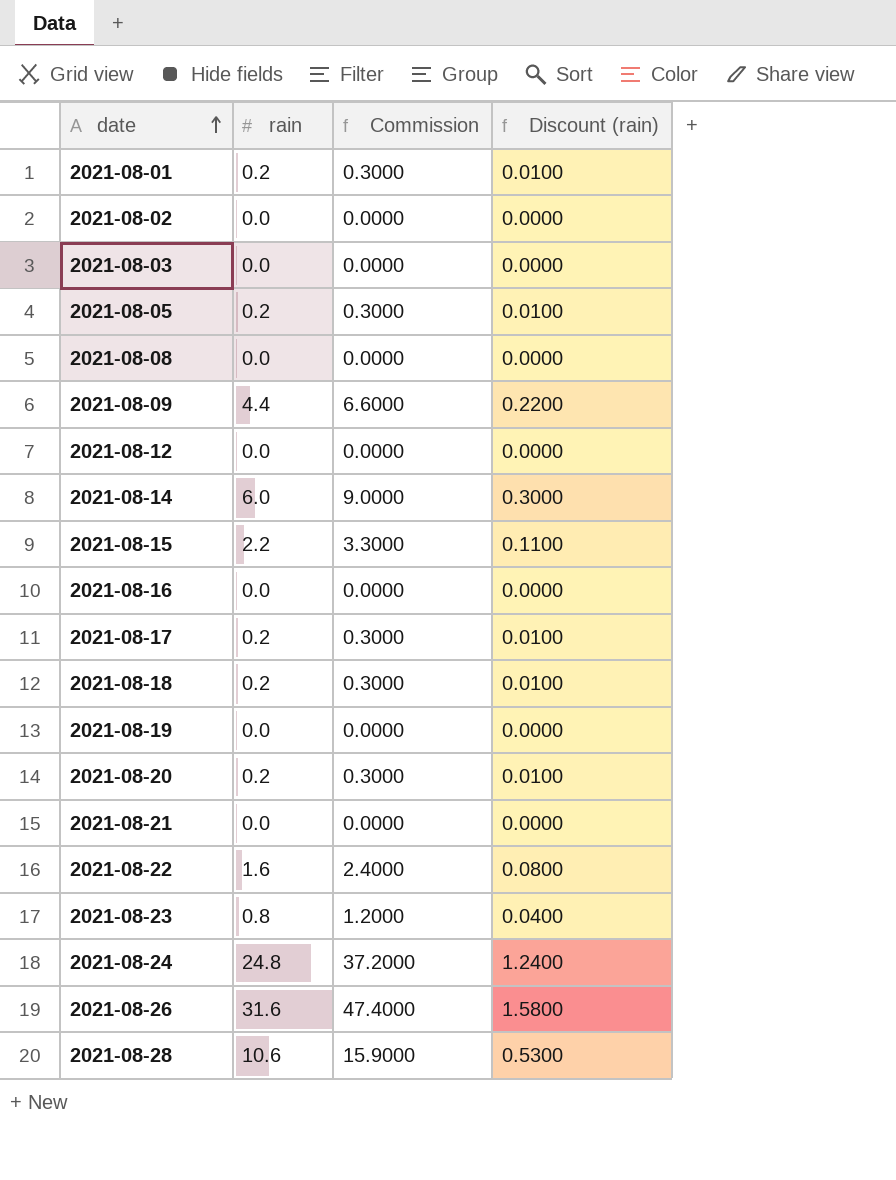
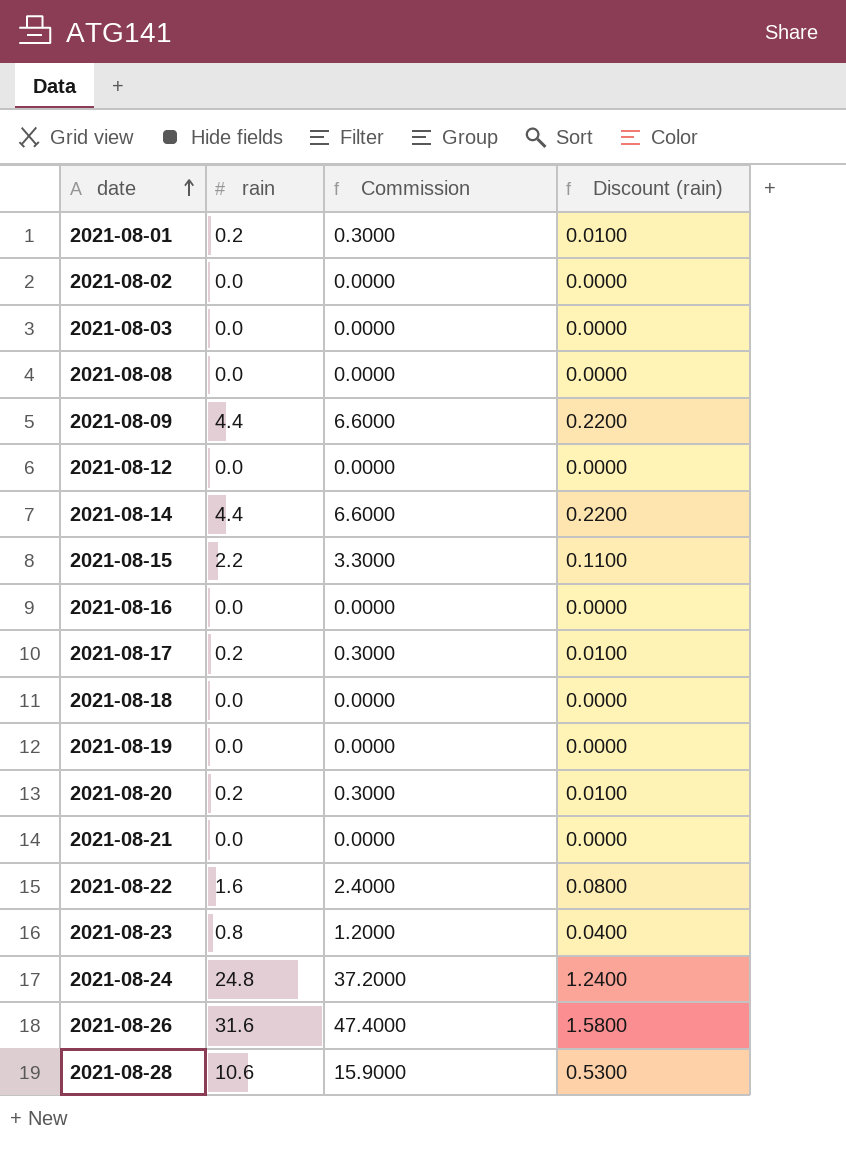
row 2021-08-05: 0.2 | 0.3000 | 0.0100 -> none
2021-08-14 | rain: 6.0 -> 4.4
2021-08-14 | Commission: 9.0000 -> 6.6000
2021-08-14 | Discount (rain): 0.3000 -> 0.2200
2021-08-18 | rain: 0.2 -> 0.0
2021-08-18 | Commission: 0.3000 -> 0.0000
2021-08-18 | Discount (rain): 0.0100 -> 0.0000

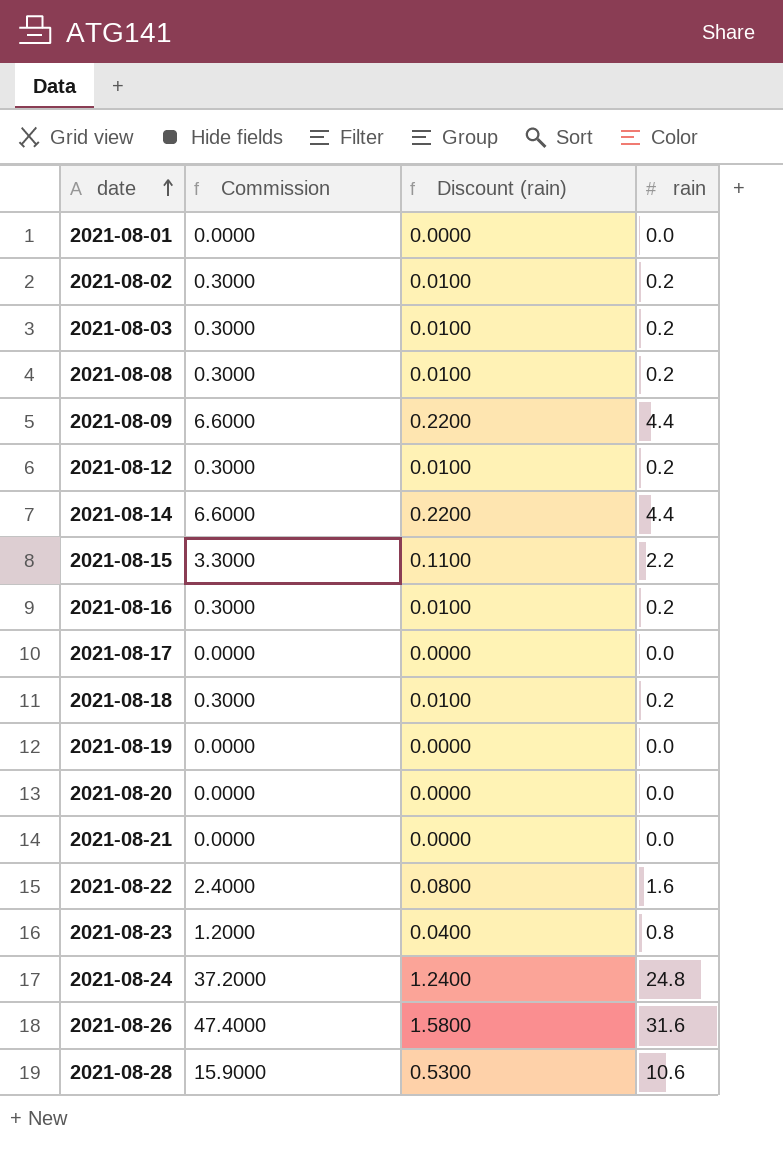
column rain | position: 2 -> 4
2021-08-01 | Commission: 0.3000 -> 0.0000
2021-08-01 | Discount (rain): 0.0100 -> 0.0000
2021-08-01 | rain: 0.2 -> 0.0
2021-08-02 | Commission: 0.0000 -> 0.3000
2021-08-02 | Discount (rain): 0.0000 -> 0.0100
2021-08-02 | rain: 0.0 -> 0.2
2021-08-03 | Commission: 0.0000 -> 0.3000
2021-08-03 | Discount (rain): 0.0000 -> 0.0100
2021-08-03 | rain: 0.0 -> 0.2
2021-08-08 | Commission: 0.0000 -> 0.3000
2021-08-08 | Discount (rain): 0.0000 -> 0.0100
2021-08-08 | rain: 0.0 -> 0.2
2021-08-12 | Commission: 0.0000 -> 0.3000
2021-08-12 | Discount (rain): 0.0000 -> 0.0100
2021-08-12 | rain: 0.0 -> 0.2
2021-08-16 | Commission: 0.0000 -> 0.3000
2021-08-16 | Discount (rain): 0.0000 -> 0.0100
2021-08-16 | rain: 0.0 -> 0.2
2021-08-17 | Commission: 0.3000 -> 0.0000
2021-08-17 | Discount (rain): 0.0100 -> 0.0000
2021-08-17 | rain: 0.2 -> 0.0
2021-08-18 | Commission: 0.0000 -> 0.3000
2021-08-18 | Discount (rain): 0.0000 -> 0.0100
2021-08-18 | rain: 0.0 -> 0.2
2021-08-20 | Commission: 0.3000 -> 0.0000
2021-08-20 | Discount (rain): 0.0100 -> 0.0000
2021-08-20 | rain: 0.2 -> 0.0

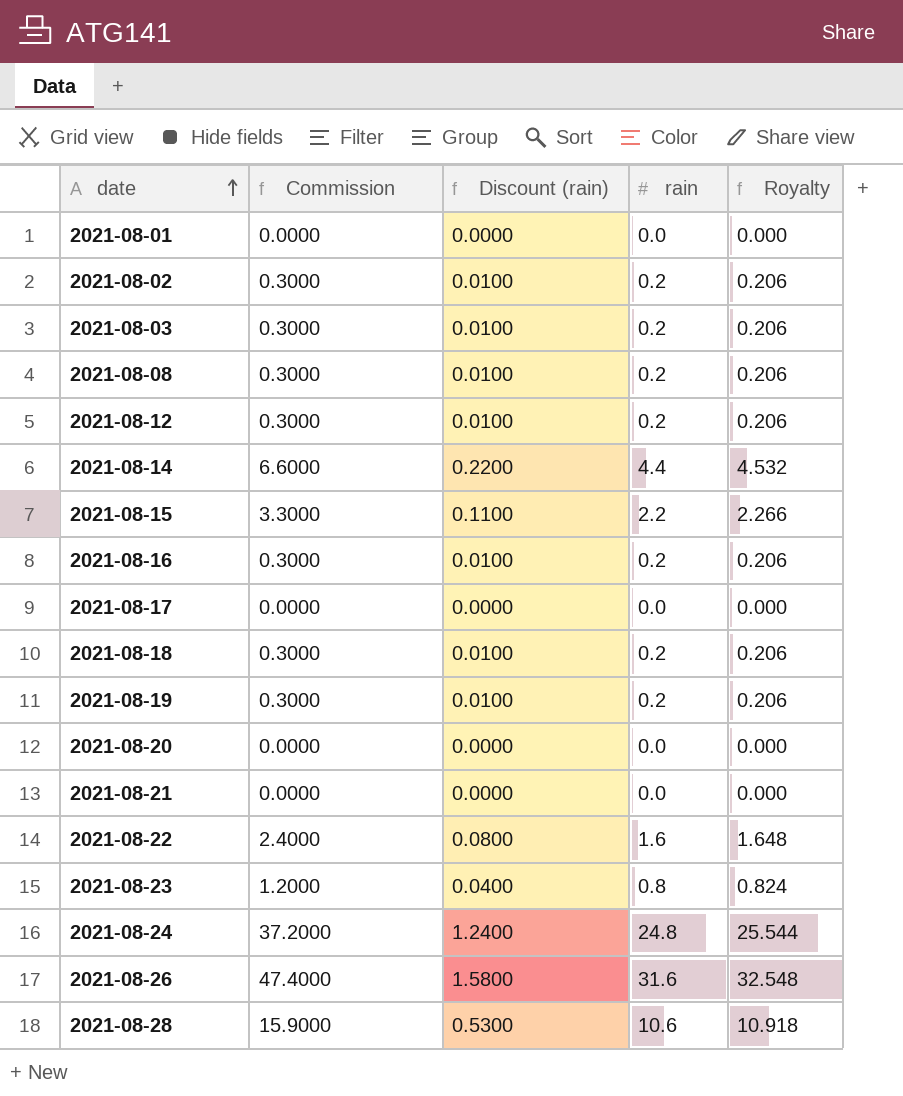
column Royalty | formula: none -> [rain] * 1.03
row 2021-08-09: 6.6000 | 0.2200 | 4.4 -> none
2021-08-19 | Commission: 0.0000 -> 0.3000
2021-08-19 | Discount (rain): 0.0000 -> 0.0100
2021-08-19 | rain: 0.0 -> 0.2

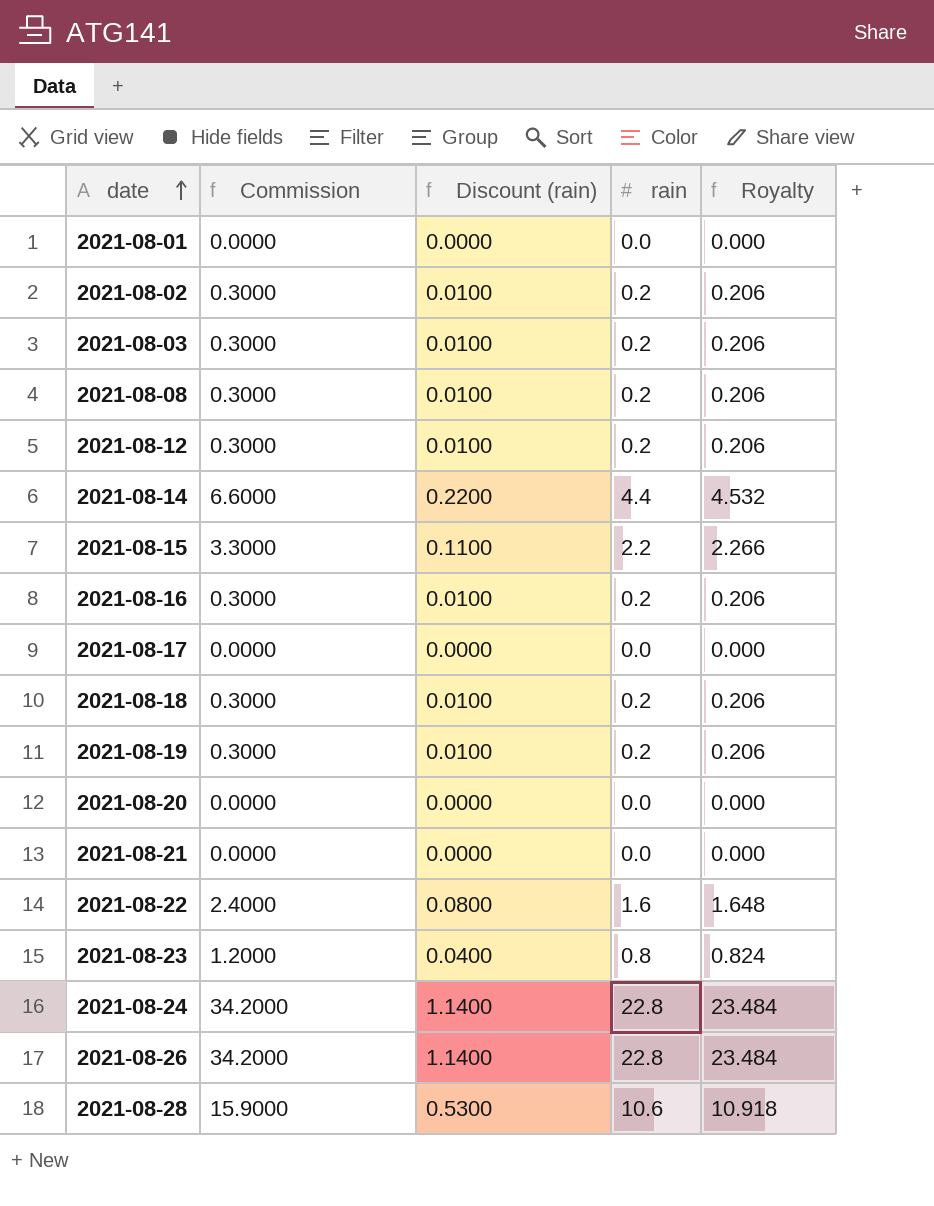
2021-08-24 | Commission: 37.2000 -> 34.2000
2021-08-24 | Discount (rain): 1.2400 -> 1.1400
2021-08-24 | rain: 24.8 -> 22.8
2021-08-24 | Royalty: 25.544 -> 23.484
2021-08-26 | Commission: 47.4000 -> 34.2000
2021-08-26 | Discount (rain): 1.5800 -> 1.1400
2021-08-26 | rain: 31.6 -> 22.8
2021-08-26 | Royalty: 32.548 -> 23.484

